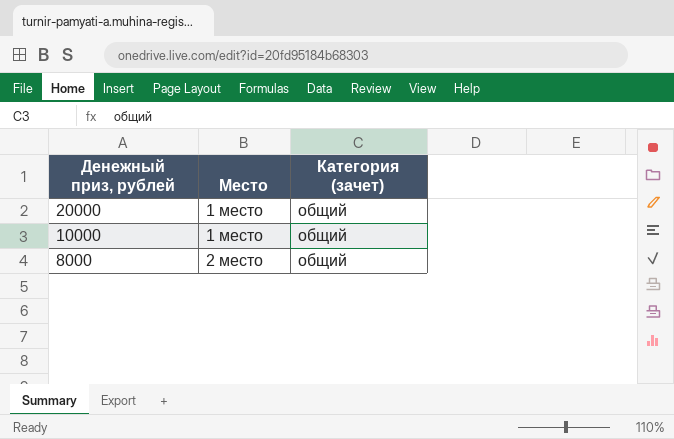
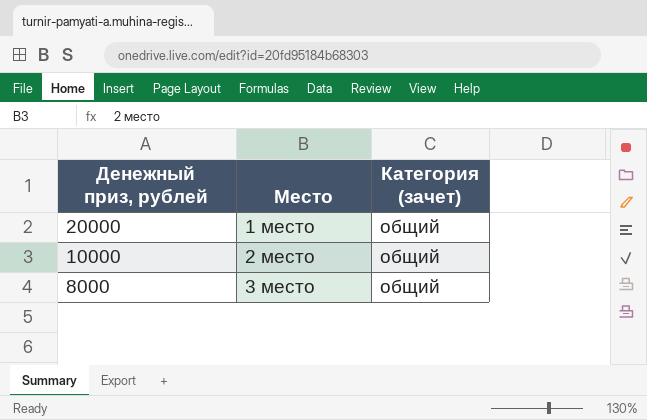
10000 | Место: 1 место -> 2 место
8000 | Место: 2 место -> 3 место

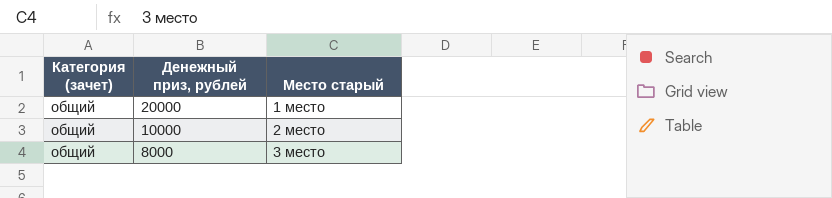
column Категория (зачет) | position: 3 -> 1
column name: Место -> Место старый

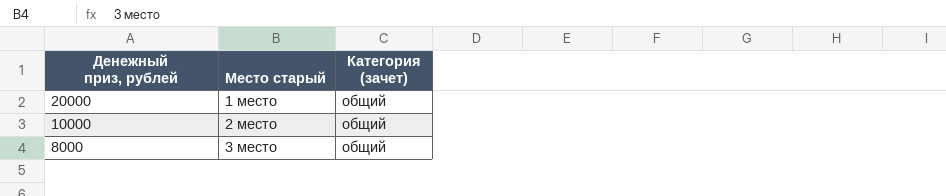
column Категория (зачет) | position: 1 -> 3

